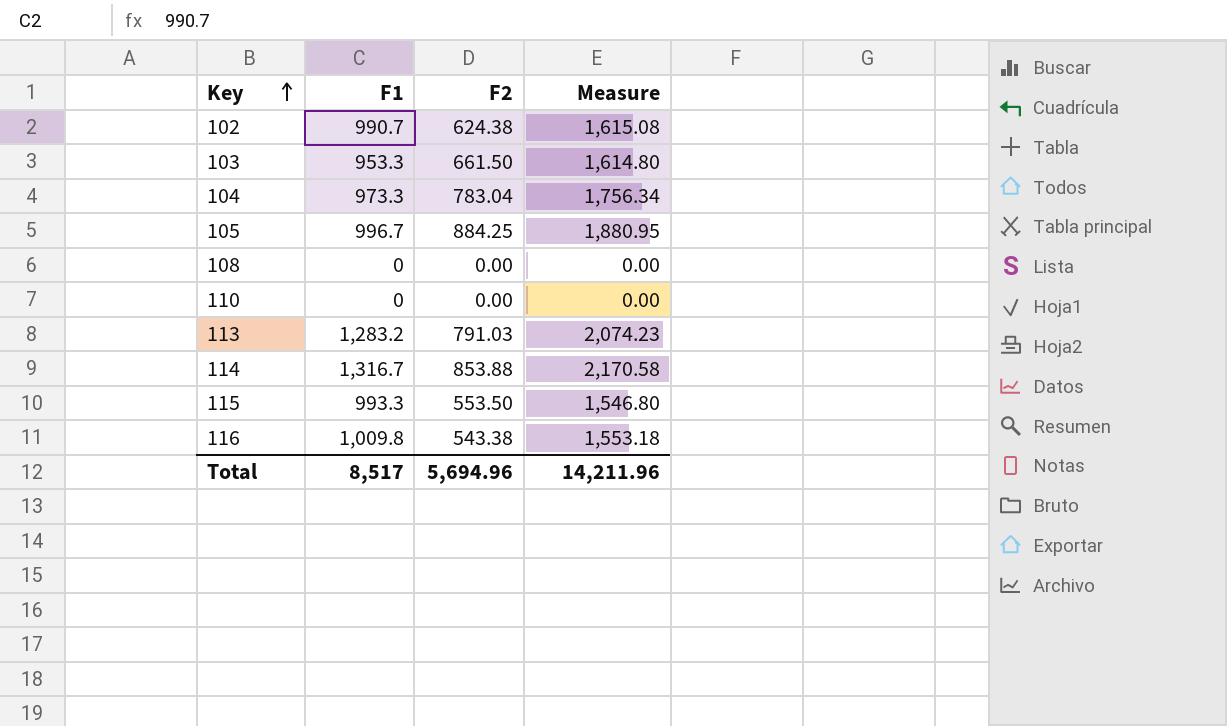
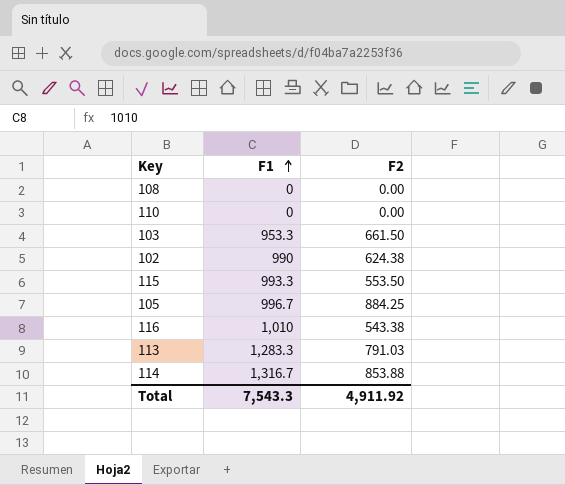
row order: Key ascending -> F1 ascending
column Measure | formula: [F1] + [F2] -> none
row 104: 973.3 | 783.04 | 1,756.34 -> none
102 | F1: 990.7 -> 990
116 | F1: 1,009.8 -> 1,010
113 | F1: 1,283.2 -> 1,283.3
Total | F1: 8,517 -> 7,543.3
Total | F2: 5,694.96 -> 4,911.92

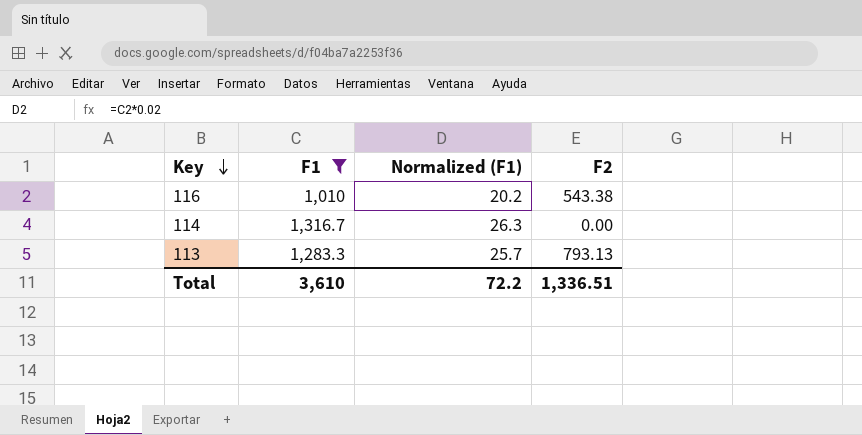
filter: none -> F1 >= 1,010
row order: F1 ascending -> Key descending
column Normalized (F1) | formula: none -> [F1] * 0.02
114 | F2: 853.88 -> 0.00
113 | F2: 791.03 -> 793.13
Total | F1: 7,543.3 -> 3,610
Total | F2: 4,911.92 -> 1,336.51

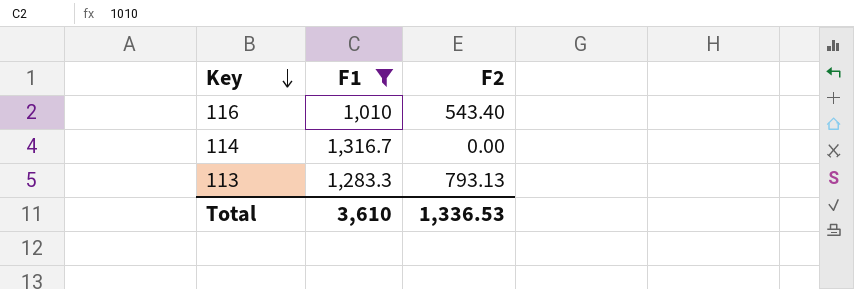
column Normalized (F1) | formula: [F1] * 0.02 -> none
116 | F2: 543.38 -> 543.40
Total | F2: 1,336.51 -> 1,336.53

